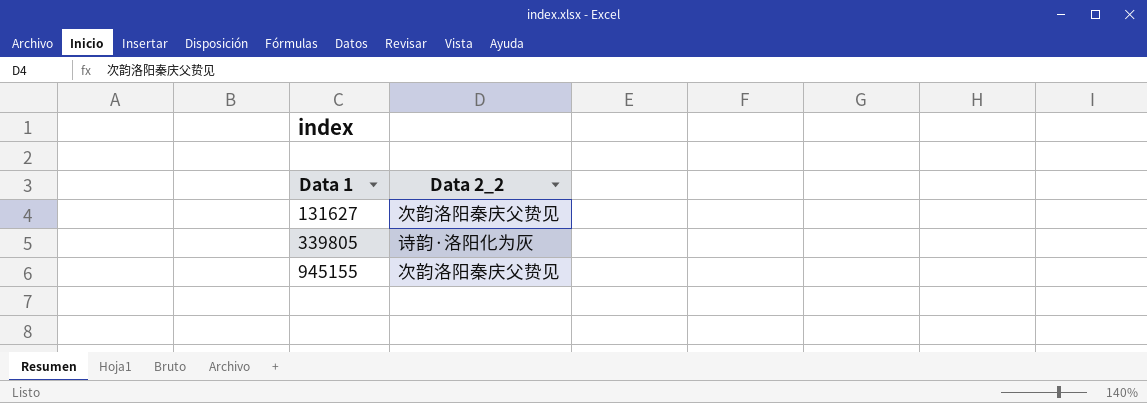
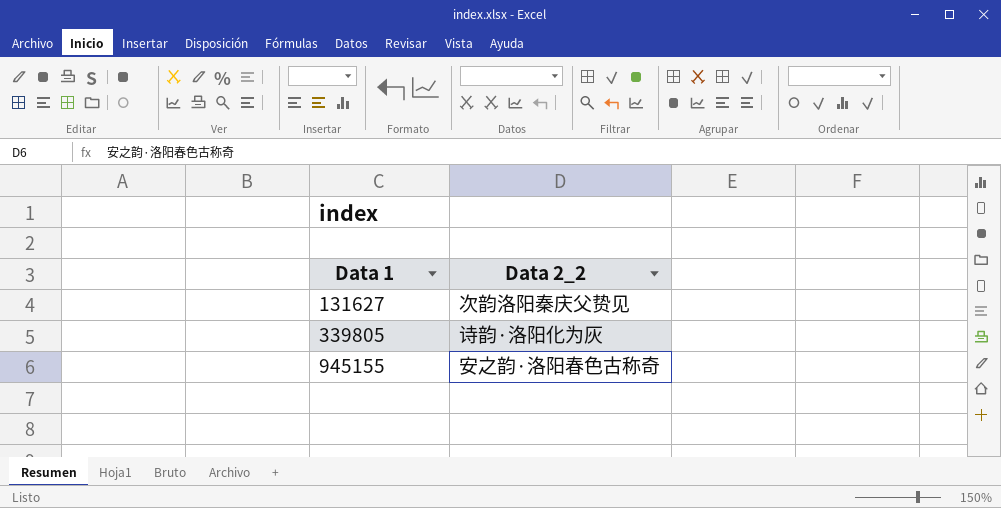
945155 | Data 2_2: 次韵洛阳秦庆父贽见 -> 安之韵·洛阳春色古称奇

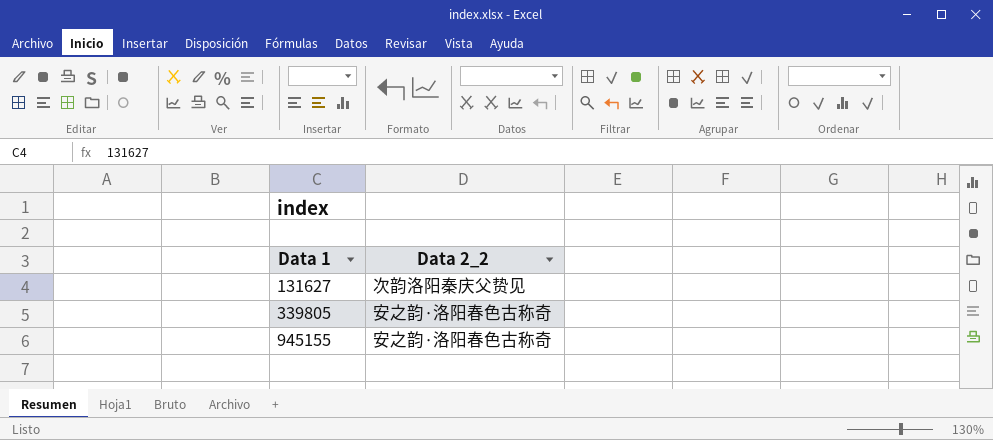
339805 | Data 2_2: 诗韵·洛阳化为灰 -> 安之韵·洛阳春色古称奇

